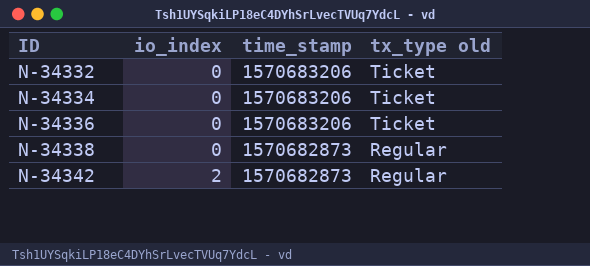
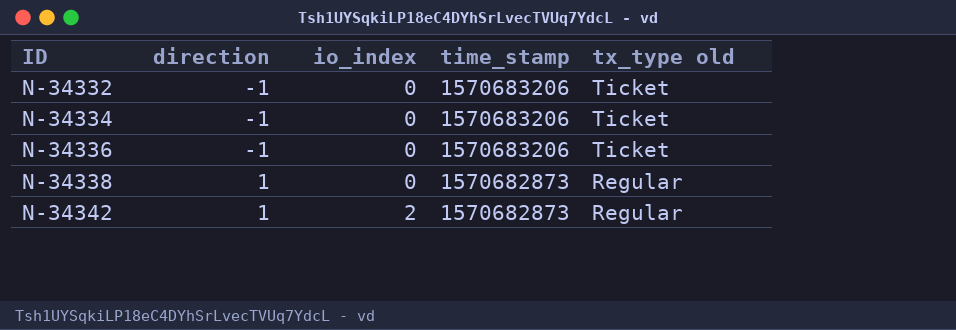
column direction | position: none -> 2

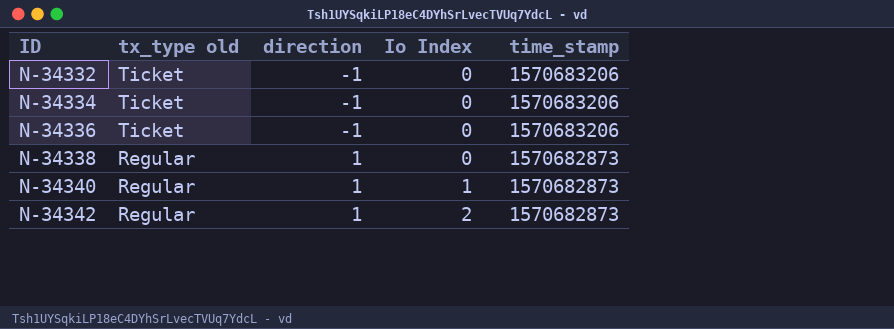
column tx_type old | position: 5 -> 2
column name: io_index -> Io Index
row N-34340: none -> Regular | 1 | 1 | 1570682873

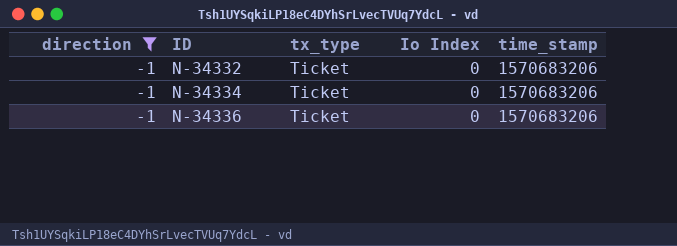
filter: none -> direction = -1
column direction | position: 3 -> 1
column name: tx_type old -> tx_type

